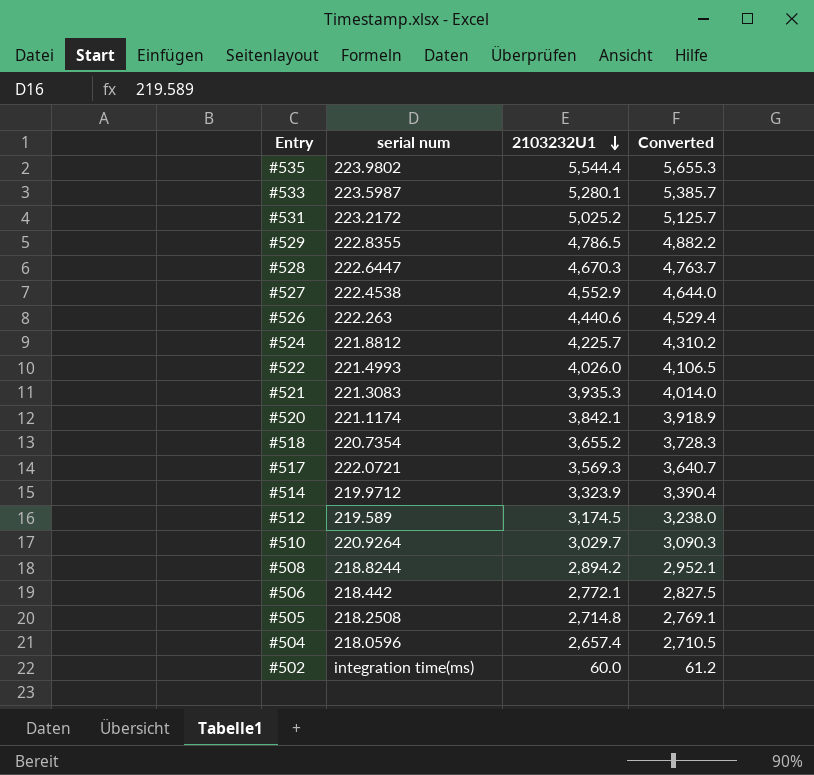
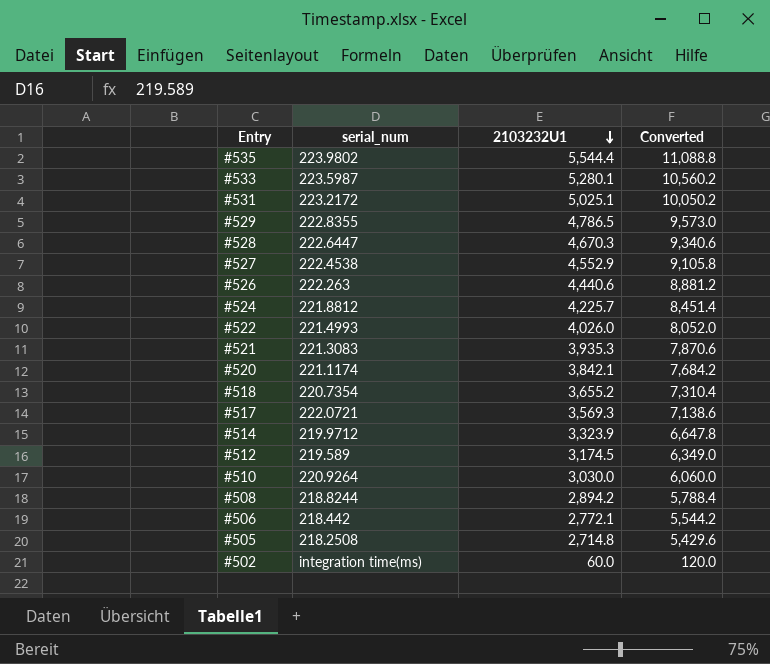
column name: serial num -> serial_num
column Converted | formula: [2103232U1] * 1.02 -> [2103232U1] * 2
row #504: 218.0596 | 2,657.4 | 2,710.5 -> none
#531 | 2103232U1: 5,025.2 -> 5,025.1
#510 | 2103232U1: 3,029.7 -> 3,030.0

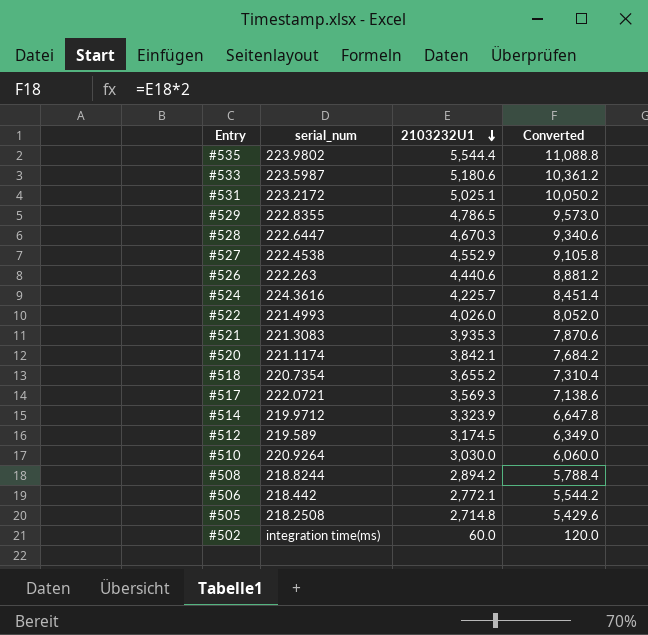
#533 | 2103232U1: 5,280.1 -> 5,180.6
#533 | Converted: 10,560.2 -> 10,361.2
#524 | serial_num: 221.8812 -> 224.3616

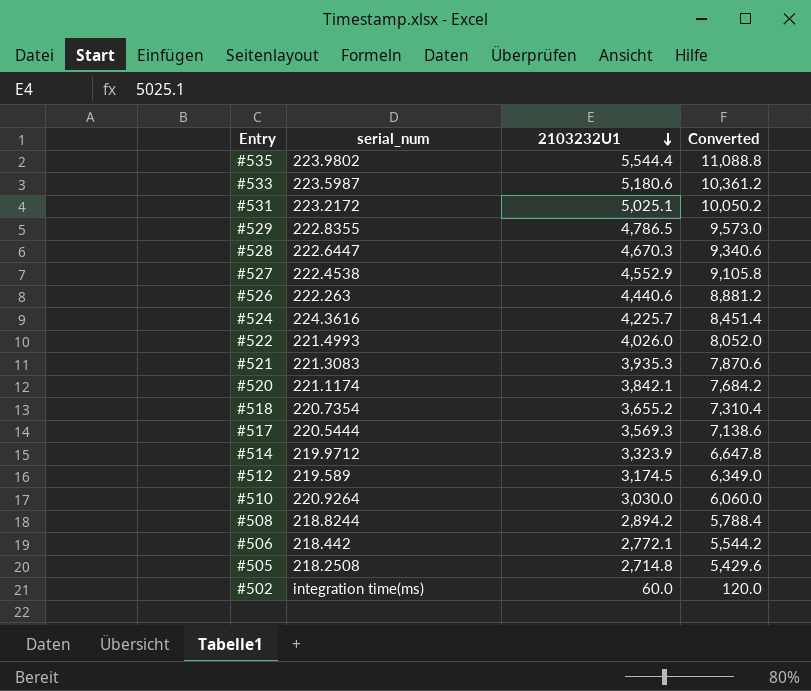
#517 | serial_num: 222.0721 -> 220.5444

